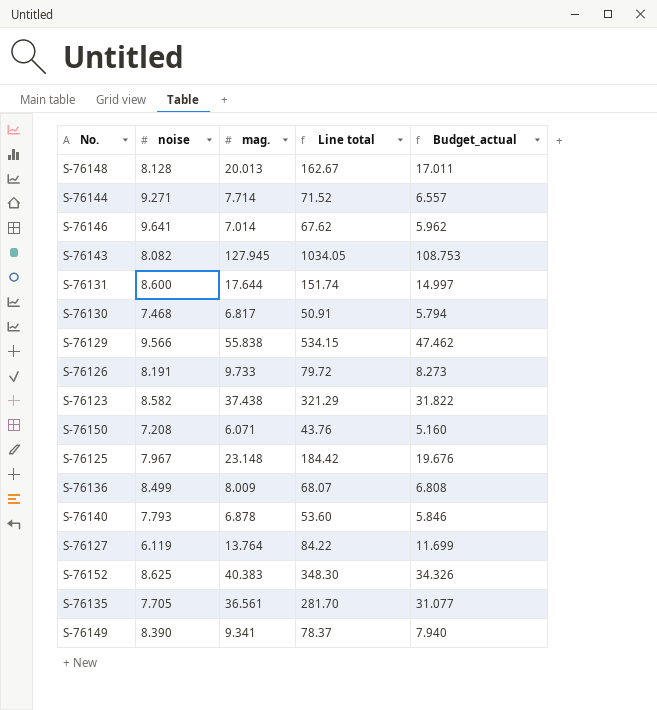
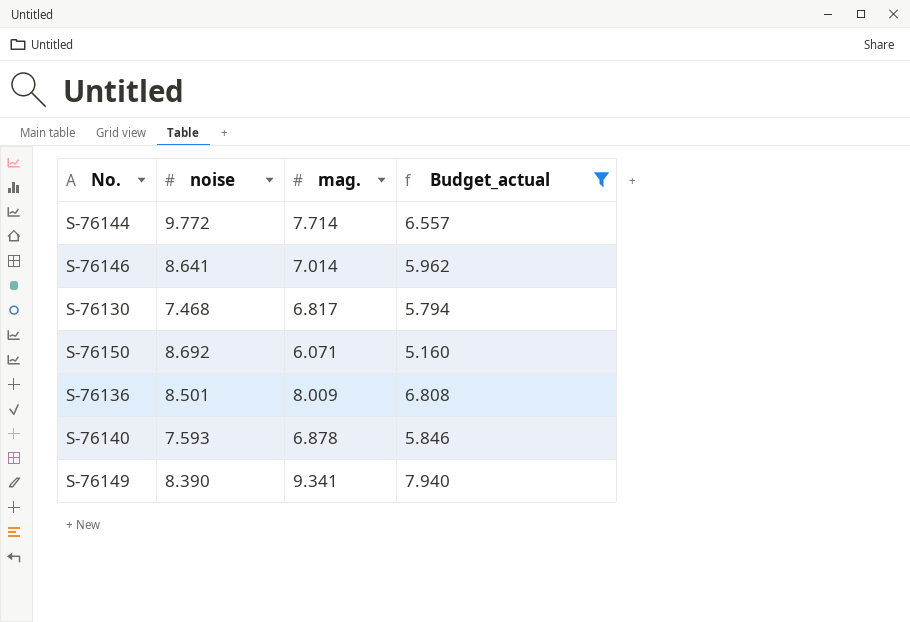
filter: none -> Budget_actual <= 7.940
column Line total | formula: [noise] * [mag.] -> none
S-76144 | noise: 9.271 -> 9.772
S-76146 | noise: 9.641 -> 8.641
S-76150 | noise: 7.208 -> 8.692
S-76136 | noise: 8.499 -> 8.501
S-76140 | noise: 7.793 -> 7.593

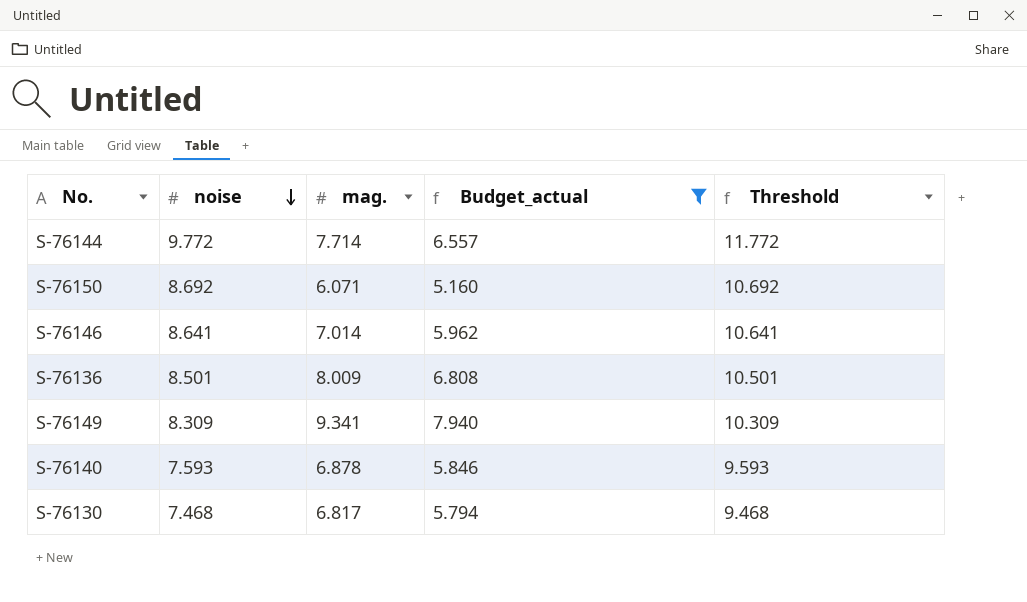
row order: none -> noise descending
column Threshold | formula: none -> [noise] + 2
S-76149 | noise: 8.390 -> 8.309

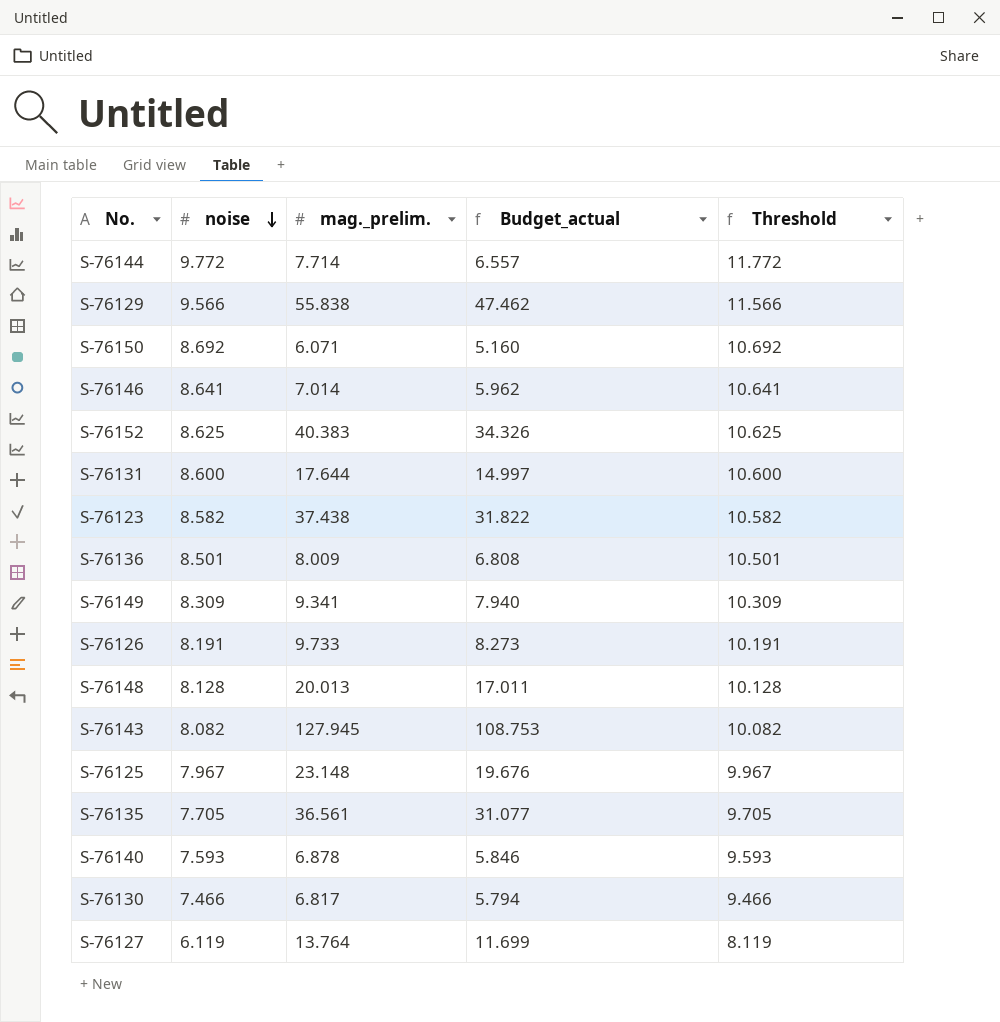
filter: Budget_actual <= 7.940 -> none
column name: mag. -> mag._prelim.
S-76130 | noise: 7.468 -> 7.466
S-76130 | Threshold: 9.468 -> 9.466

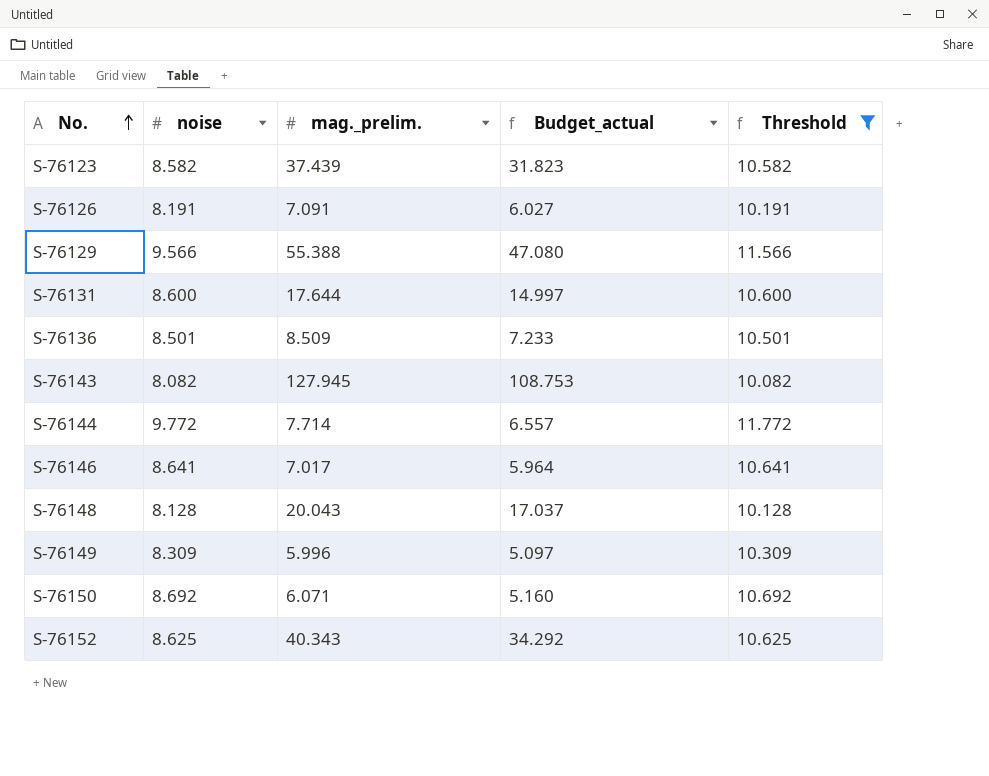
filter: none -> Threshold >= 10.082
row order: noise descending -> No. ascending
S-76123 | mag._prelim.: 37.438 -> 37.439
S-76123 | Budget_actual: 31.822 -> 31.823
S-76126 | mag._prelim.: 9.733 -> 7.091
S-76126 | Budget_actual: 8.273 -> 6.027
S-76129 | mag._prelim.: 55.838 -> 55.388
S-76129 | Budget_actual: 47.462 -> 47.080
S-76136 | mag._prelim.: 8.009 -> 8.509
S-76136 | Budget_actual: 6.808 -> 7.233
S-76146 | mag._prelim.: 7.014 -> 7.017
S-76146 | Budget_actual: 5.962 -> 5.964
S-76148 | mag._prelim.: 20.013 -> 20.043
S-76148 | Budget_actual: 17.011 -> 17.037
S-76149 | mag._prelim.: 9.341 -> 5.996
S-76149 | Budget_actual: 7.940 -> 5.097
S-76152 | mag._prelim.: 40.383 -> 40.343
S-76152 | Budget_actual: 34.326 -> 34.292

